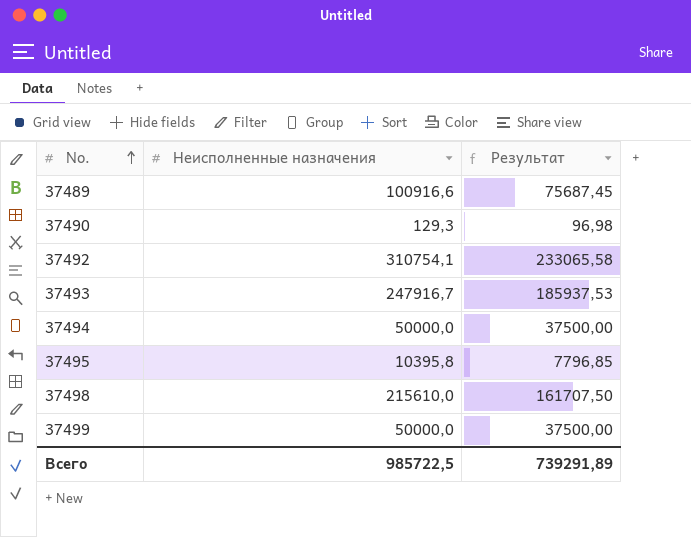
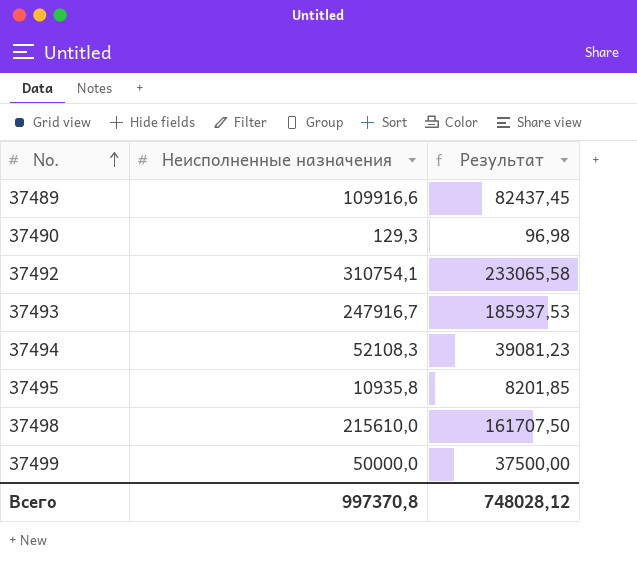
37489 | Неисполненные назначения: 100916,6 -> 109916,6
37489 | Результат: 75687,45 -> 82437,45
37494 | Неисполненные назначения: 50000,0 -> 52108,3
37494 | Результат: 37500,00 -> 39081,23
37495 | Неисполненные назначения: 10395,8 -> 10935,8
37495 | Результат: 7796,85 -> 8201,85
Всего | Неисполненные назначения: 985722,5 -> 997370,8
Всего | Результат: 739291,89 -> 748028,12

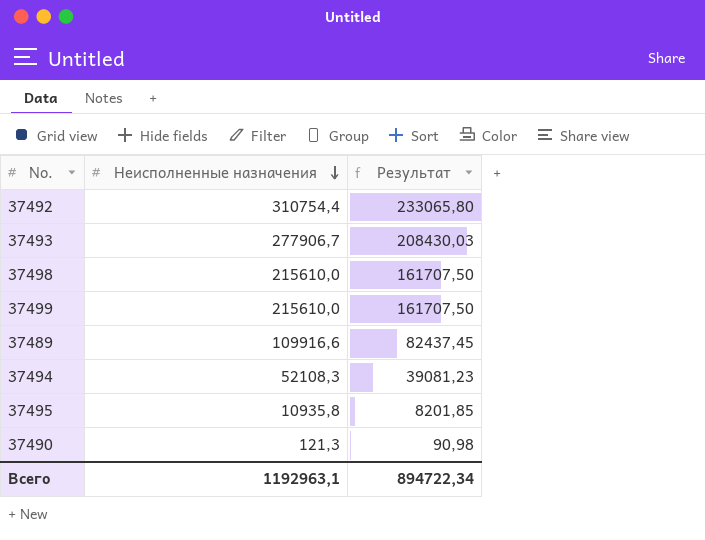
row order: No. ascending -> Неисполненные назначения descending
37492 | Неисполненные назначения: 310754,1 -> 310754,4
37492 | Результат: 233065,58 -> 233065,80
37493 | Неисполненные назначения: 247916,7 -> 277906,7
37493 | Результат: 185937,53 -> 208430,03
37499 | Неисполненные назначения: 50000,0 -> 215610,0
37499 | Результат: 37500,00 -> 161707,50
37490 | Неисполненные назначения: 129,3 -> 121,3
37490 | Результат: 96,98 -> 90,98
Всего | Неисполненные назначения: 997370,8 -> 1192963,1
Всего | Результат: 748028,12 -> 894722,34

